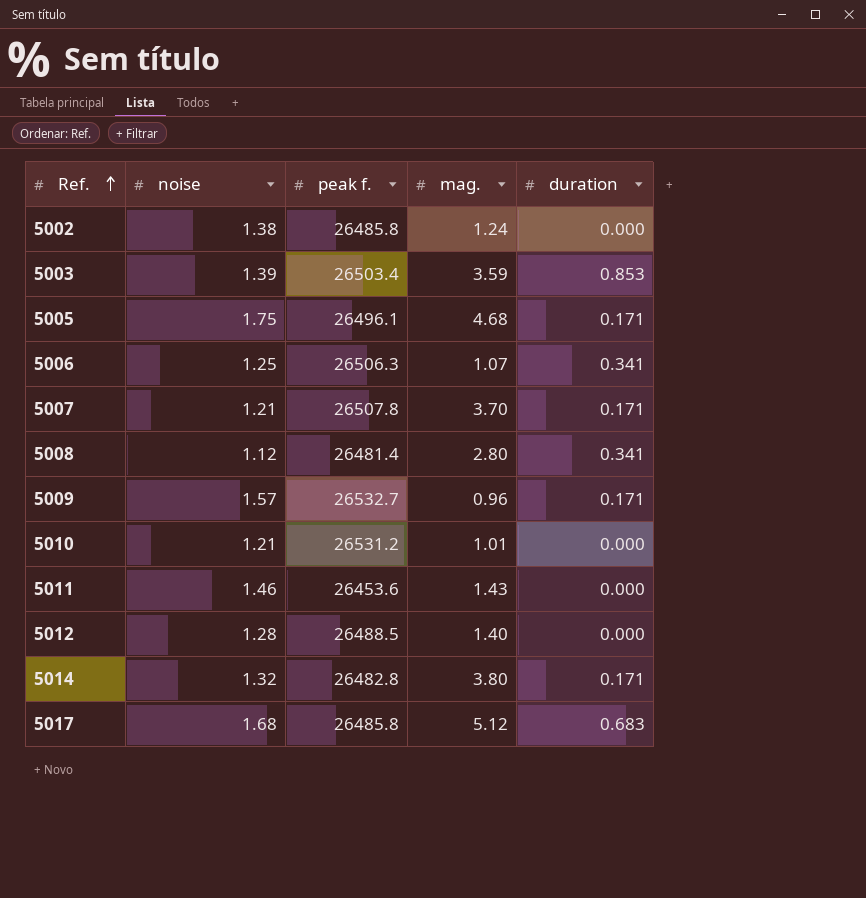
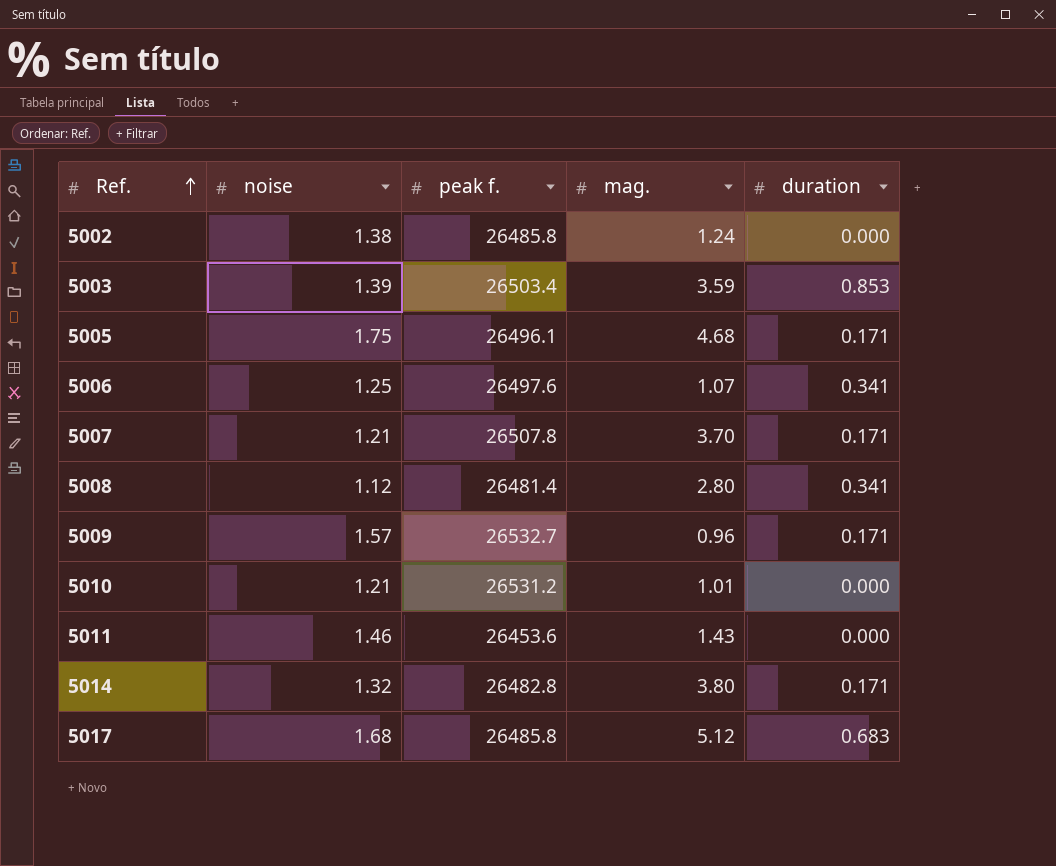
row 5012: 1.28 | 26488.5 | 1.40 | 0.000 -> none
5006 | peak f.: 26506.3 -> 26497.6

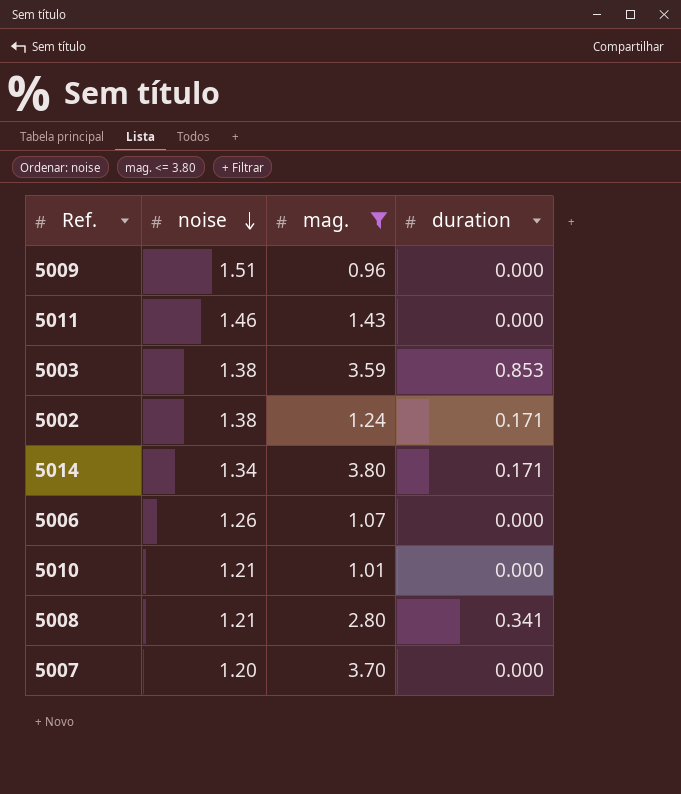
filter: none -> mag. <= 3.80
row order: Ref. ascending -> noise descending
column peak f. | position: 3 -> none
5009 | noise: 1.57 -> 1.51
5009 | duration: 0.171 -> 0.000
5003 | noise: 1.39 -> 1.38
5002 | duration: 0.000 -> 0.171
5014 | noise: 1.32 -> 1.34
5006 | noise: 1.25 -> 1.26
5006 | duration: 0.341 -> 0.000
5008 | noise: 1.12 -> 1.21
5007 | noise: 1.21 -> 1.20
5007 | duration: 0.171 -> 0.000

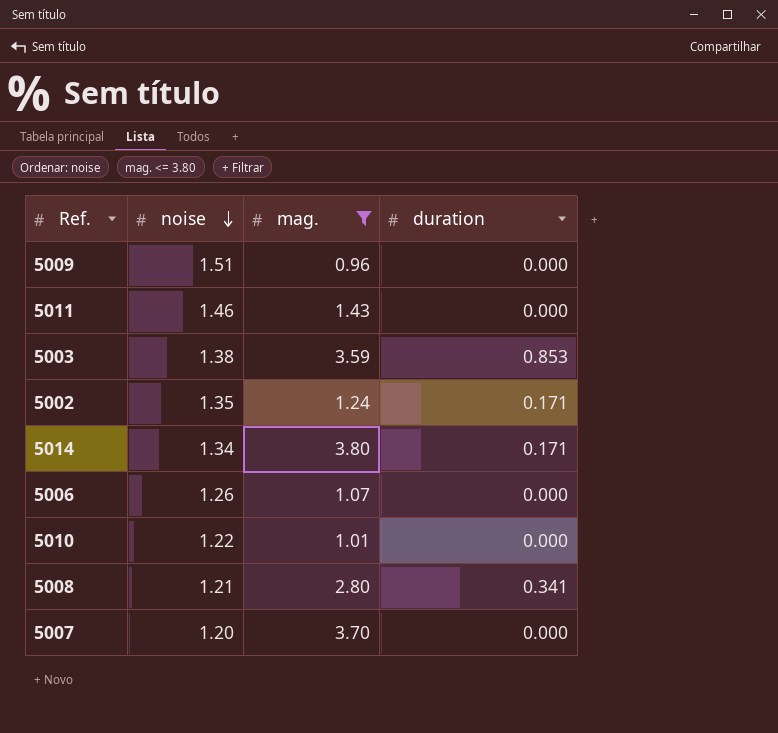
5002 | noise: 1.38 -> 1.35
5010 | noise: 1.21 -> 1.22

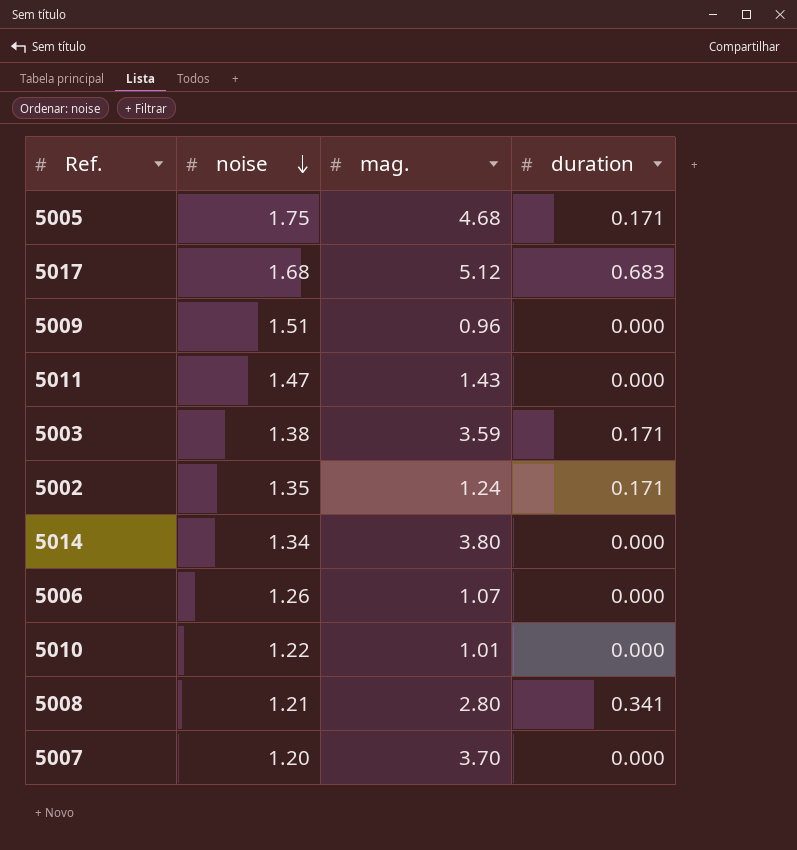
filter: mag. <= 3.80 -> none
5011 | noise: 1.46 -> 1.47
5003 | duration: 0.853 -> 0.171
5014 | duration: 0.171 -> 0.000

